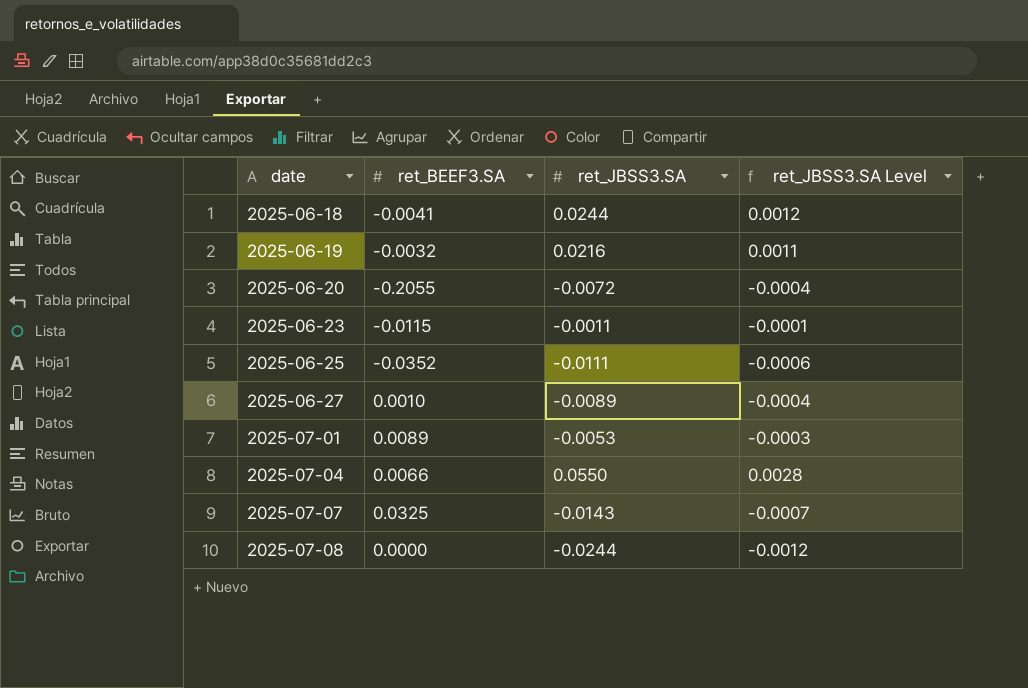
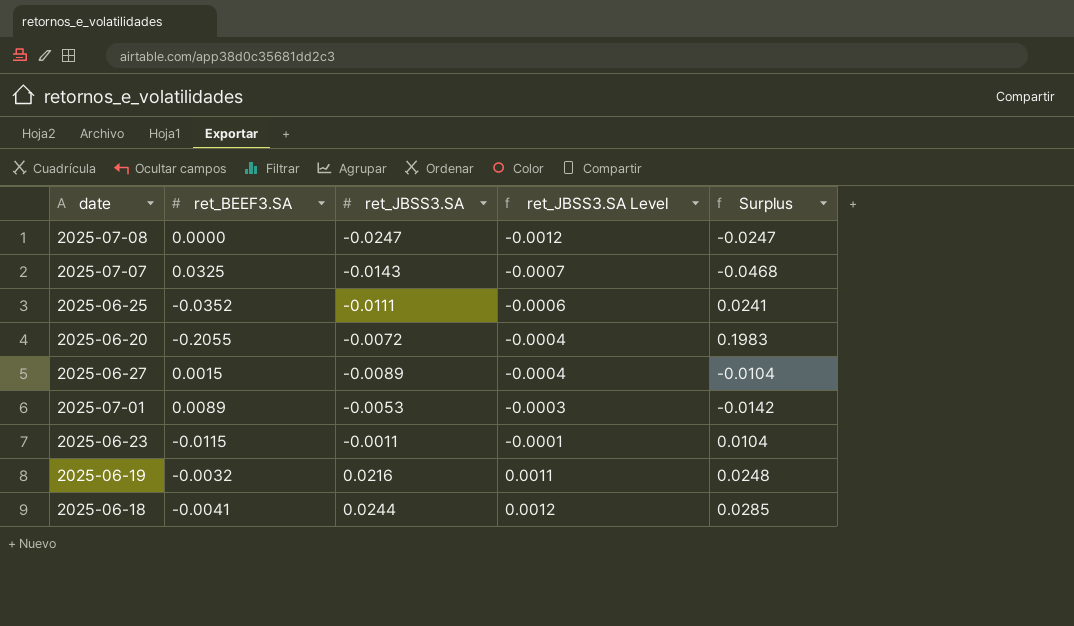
row order: date ascending -> ret_JBSS3.SA Level ascending
column Surplus | formula: none -> [ret_JBSS3.SA] - [ret_BEEF3.SA]
row 2025-07-04: 0.0066 | 0.0550 | 0.0028 -> none
2025-07-08 | ret_JBSS3.SA: -0.0244 -> -0.0247
2025-06-27 | ret_BEEF3.SA: 0.0010 -> 0.0015

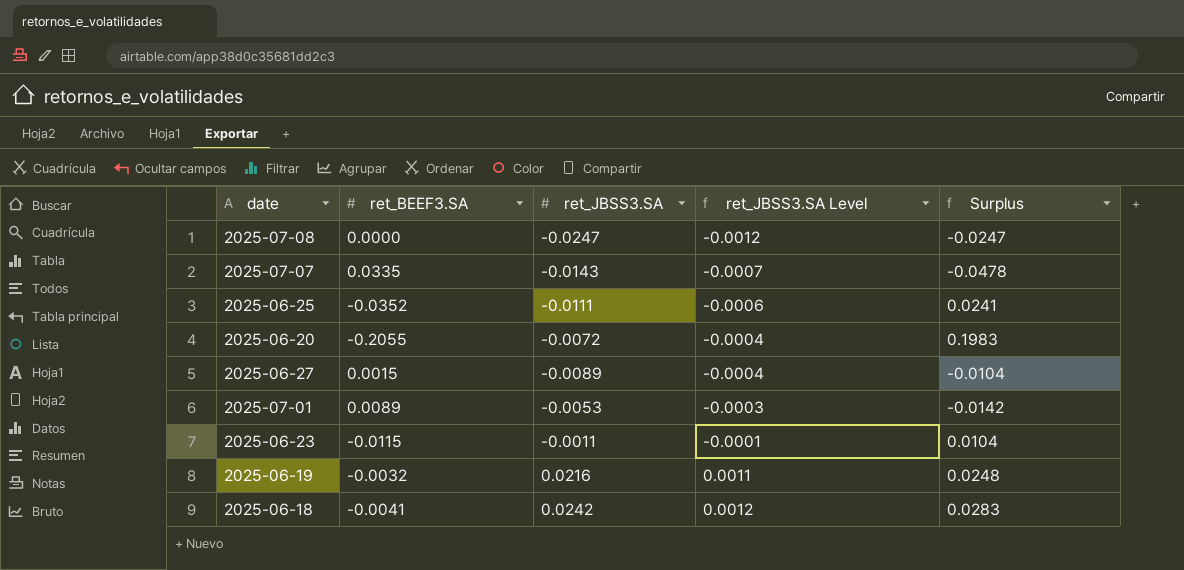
2025-07-07 | ret_BEEF3.SA: 0.0325 -> 0.0335
2025-07-07 | Surplus: -0.0468 -> -0.0478
2025-06-18 | ret_JBSS3.SA: 0.0244 -> 0.0242
2025-06-18 | Surplus: 0.0285 -> 0.0283

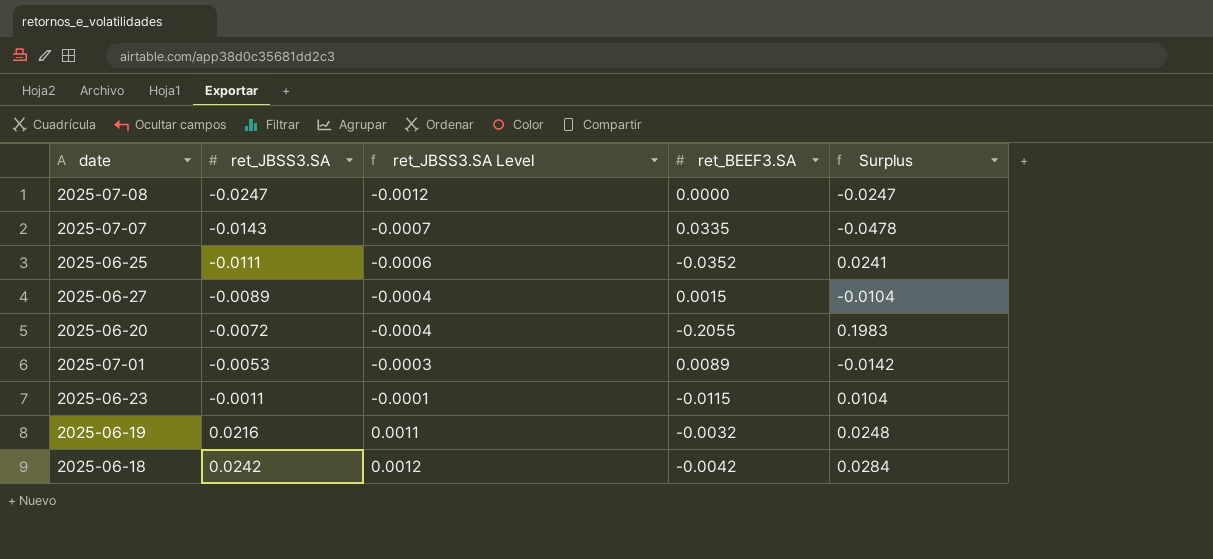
row order: ret_JBSS3.SA Level ascending -> ret_JBSS3.SA ascending
column ret_BEEF3.SA | position: 2 -> 4
2025-06-18 | ret_BEEF3.SA: -0.0041 -> -0.0042
2025-06-18 | Surplus: 0.0283 -> 0.0284

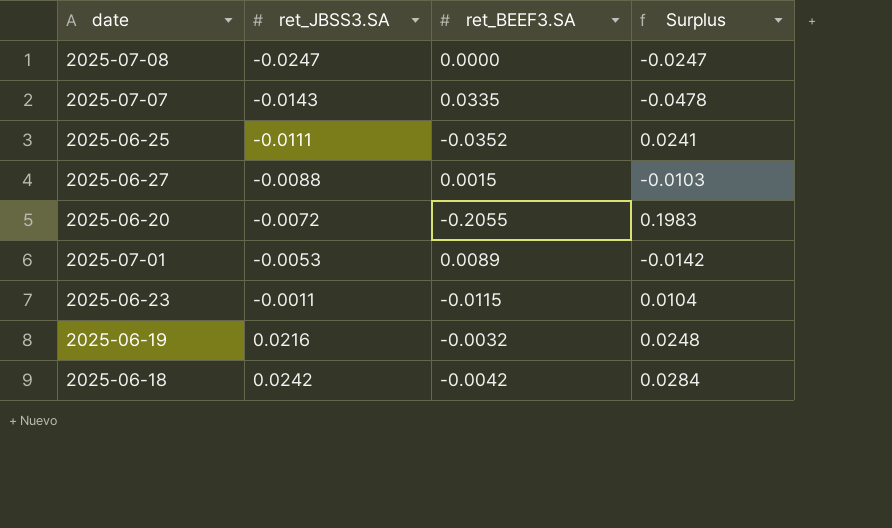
column ret_JBSS3.SA Level | formula: [ret_JBSS3.SA] * 0.05 -> none
2025-06-27 | ret_JBSS3.SA: -0.0089 -> -0.0088
2025-06-27 | Surplus: -0.0104 -> -0.0103

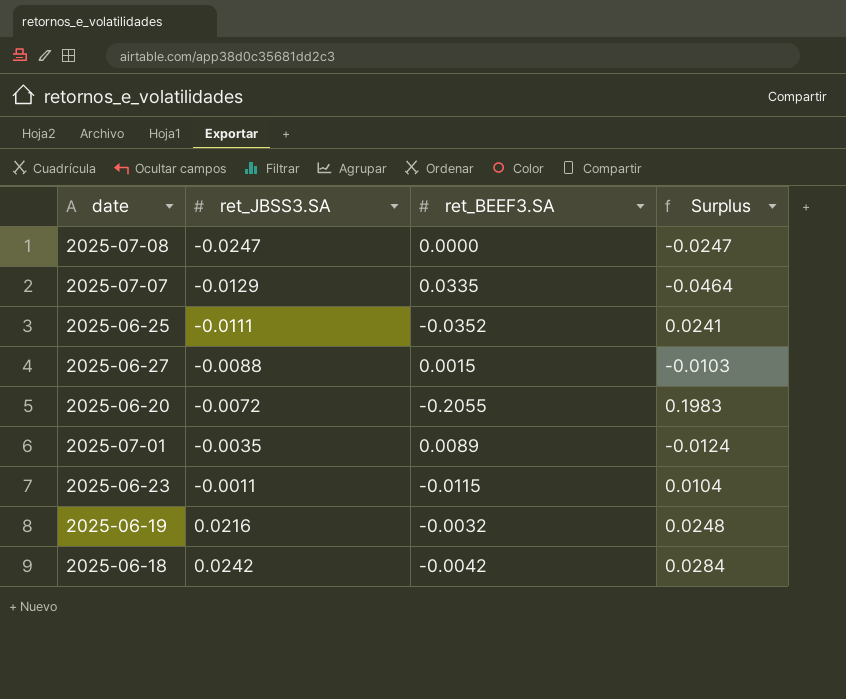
2025-07-07 | ret_JBSS3.SA: -0.0143 -> -0.0129
2025-07-07 | Surplus: -0.0478 -> -0.0464
2025-07-01 | ret_JBSS3.SA: -0.0053 -> -0.0035
2025-07-01 | Surplus: -0.0142 -> -0.0124

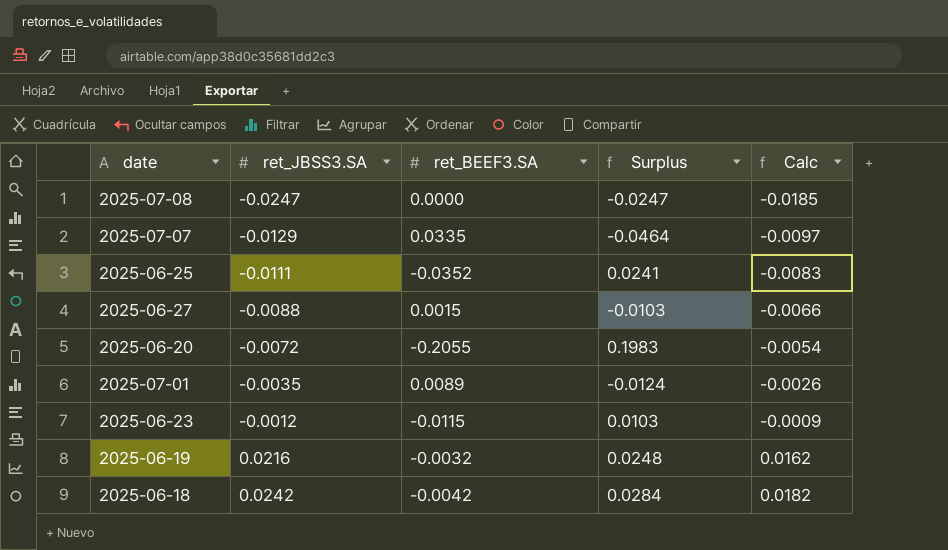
column Calc | formula: none -> [ret_JBSS3.SA] * 0.75
2025-06-23 | ret_JBSS3.SA: -0.0011 -> -0.0012
2025-06-23 | Surplus: 0.0104 -> 0.0103

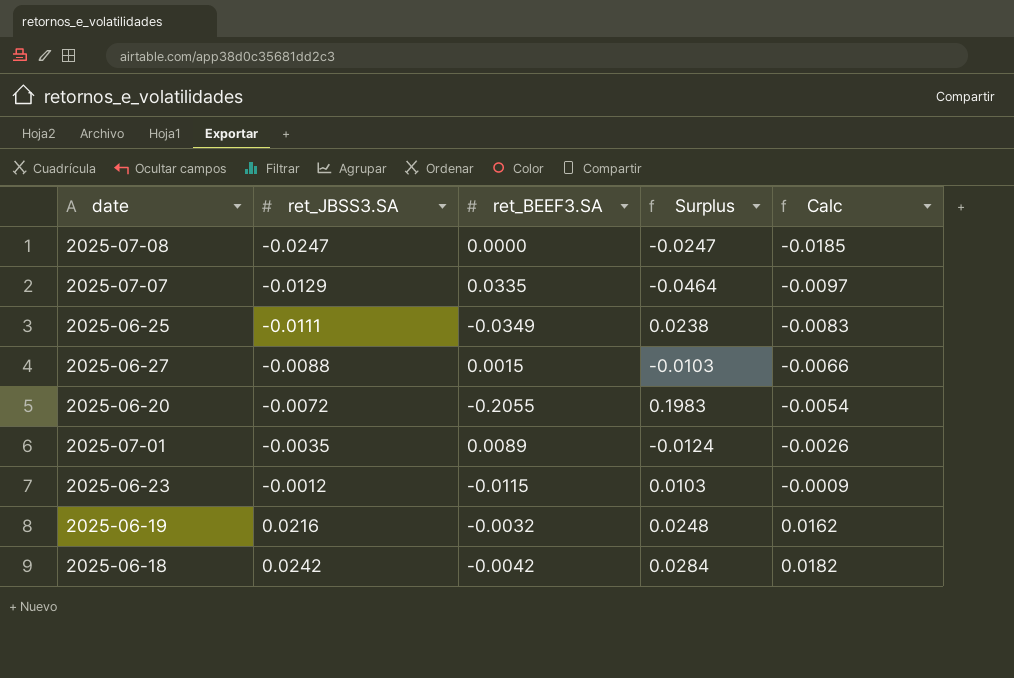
2025-06-25 | ret_BEEF3.SA: -0.0352 -> -0.0349
2025-06-25 | Surplus: 0.0241 -> 0.0238

